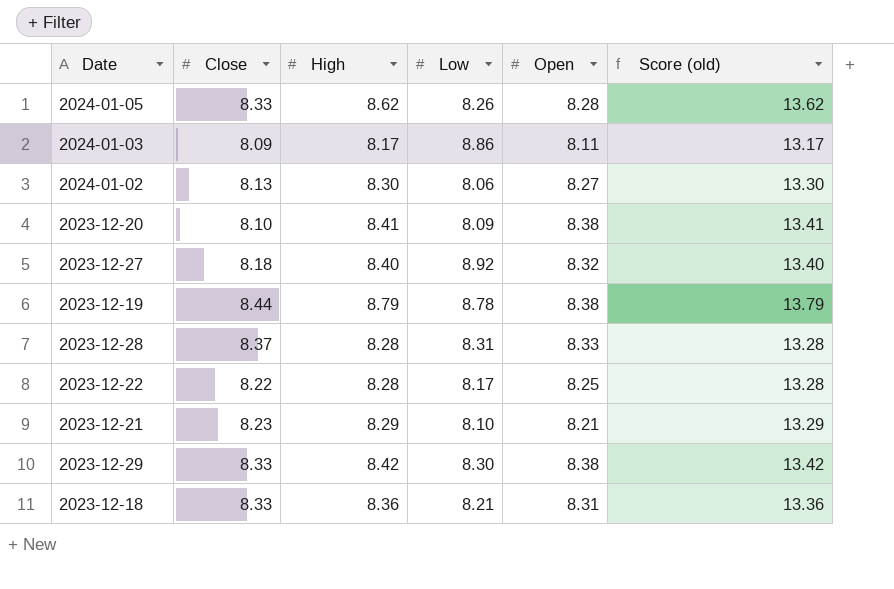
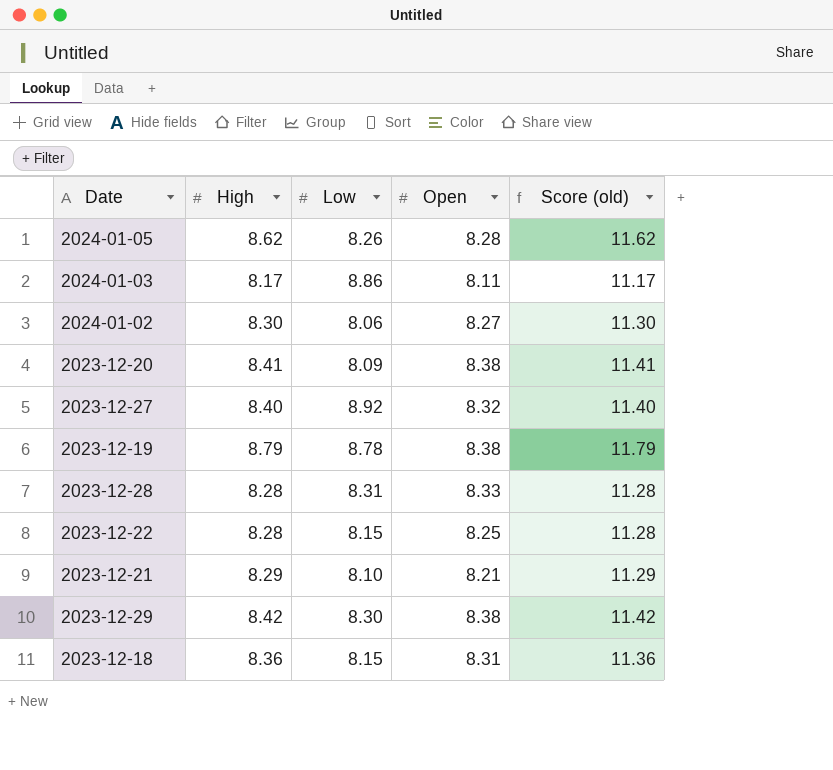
column Close | position: 2 -> none
column Score (old) | formula: [High] + 5 -> [High] + 3
2023-12-22 | Low: 8.17 -> 8.15
2023-12-18 | Low: 8.21 -> 8.15

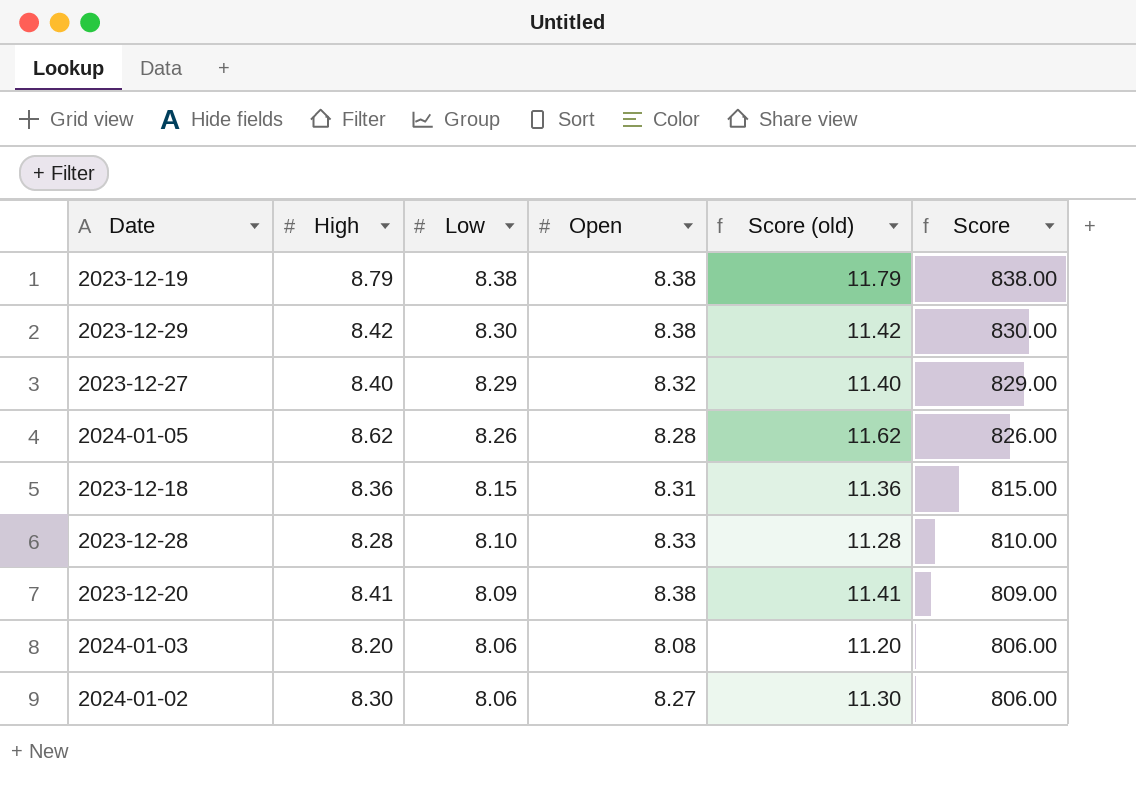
row order: none -> Low descending
column Score | formula: none -> [Low] * 100
row 2023-12-22: 8.28 | 8.15 | 8.25 | 11.28 -> none
row 2023-12-21: 8.29 | 8.10 | 8.21 | 11.29 -> none
2023-12-19 | Low: 8.78 -> 8.38
2023-12-27 | Low: 8.92 -> 8.29
2023-12-28 | Low: 8.31 -> 8.10
2024-01-03 | High: 8.17 -> 8.20
2024-01-03 | Low: 8.86 -> 8.06
2024-01-03 | Open: 8.11 -> 8.08
2024-01-03 | Score (old): 11.17 -> 11.20

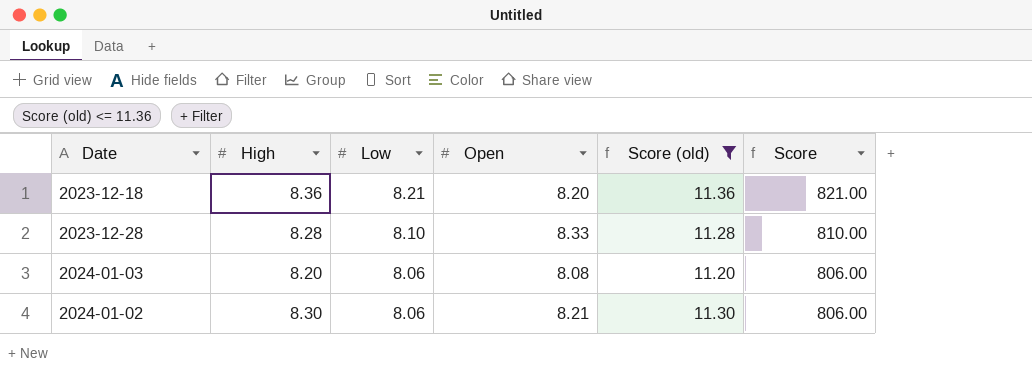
filter: none -> Score (old) <= 11.36
2023-12-18 | Low: 8.15 -> 8.21
2023-12-18 | Open: 8.31 -> 8.20
2023-12-18 | Score: 815.00 -> 821.00
2024-01-02 | Open: 8.27 -> 8.21

